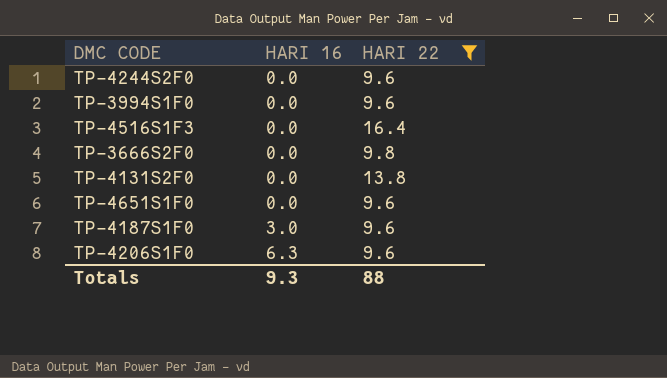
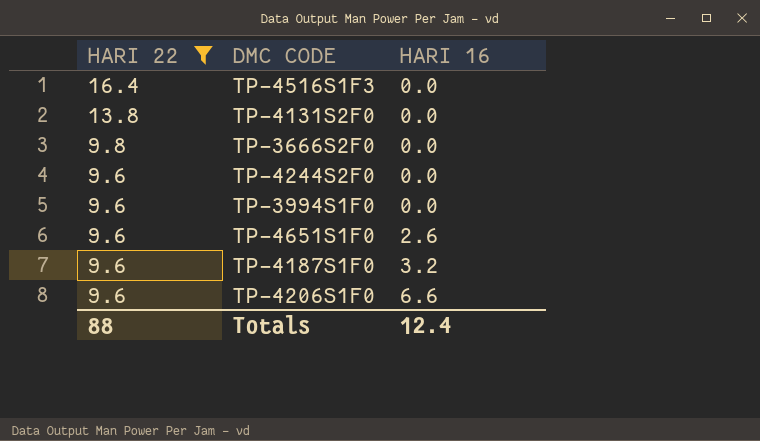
row order: HARI 16 ascending -> HARI 22 descending
column HARI 22 | position: 3 -> 1
TP-4651S1F0 | HARI 16: 0.0 -> 2.6
TP-4187S1F0 | HARI 16: 3.0 -> 3.2
TP-4206S1F0 | HARI 16: 6.3 -> 6.6
Totals | HARI 16: 9.3 -> 12.4

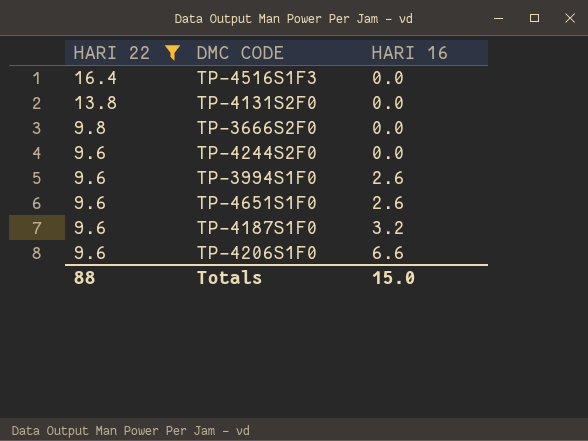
TP-3994S1F0 | HARI 16: 0.0 -> 2.6
Totals | HARI 16: 12.4 -> 15.0

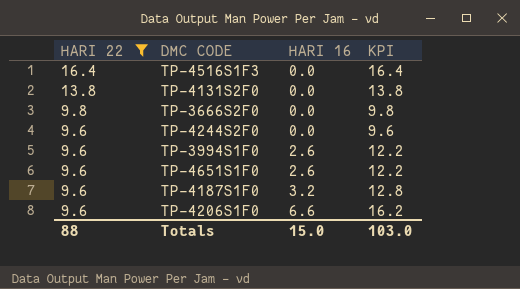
column KPI | formula: none -> [HARI 22] + [HARI 16]

